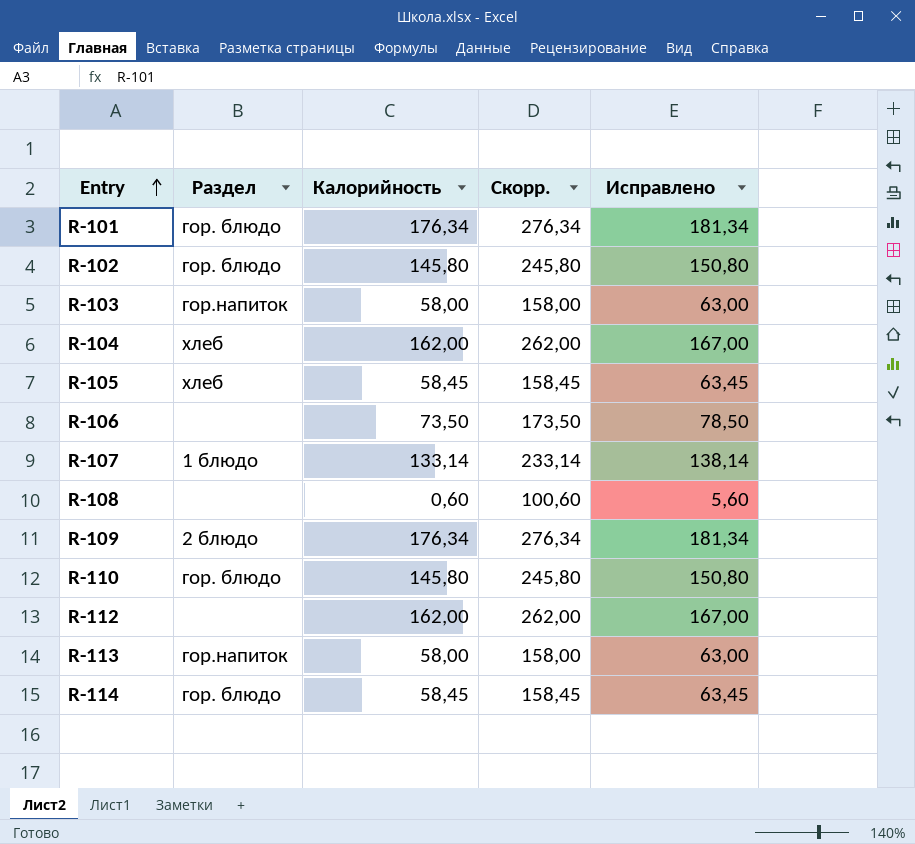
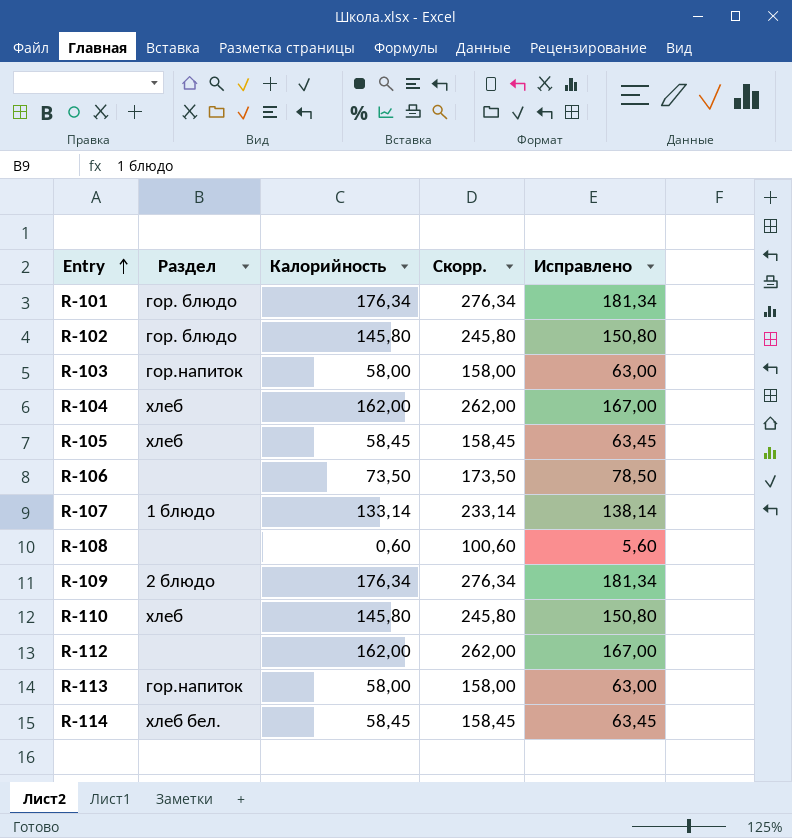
R-110 | Раздел: гор. блюдо -> хлеб
R-114 | Раздел: гор. блюдо -> хлеб бел.

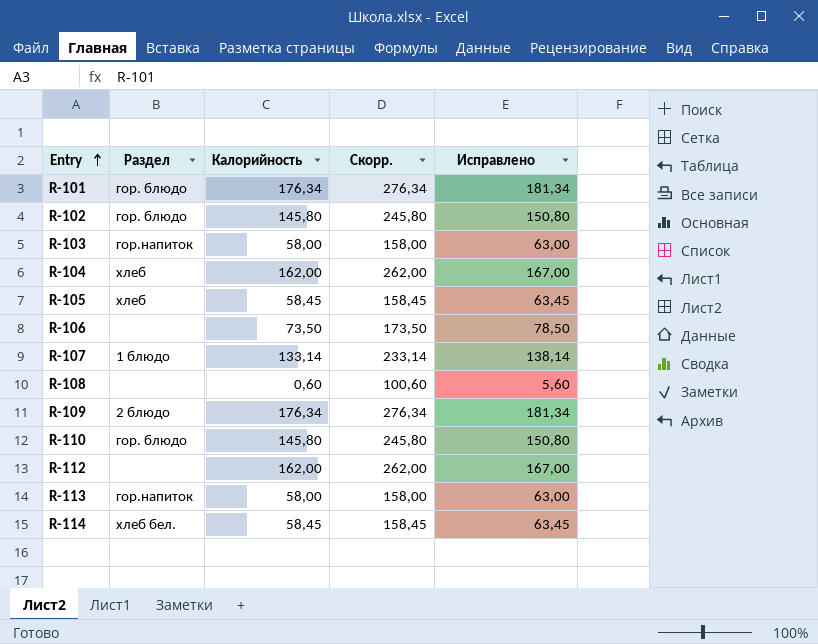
R-110 | Раздел: хлеб -> гор. блюдо

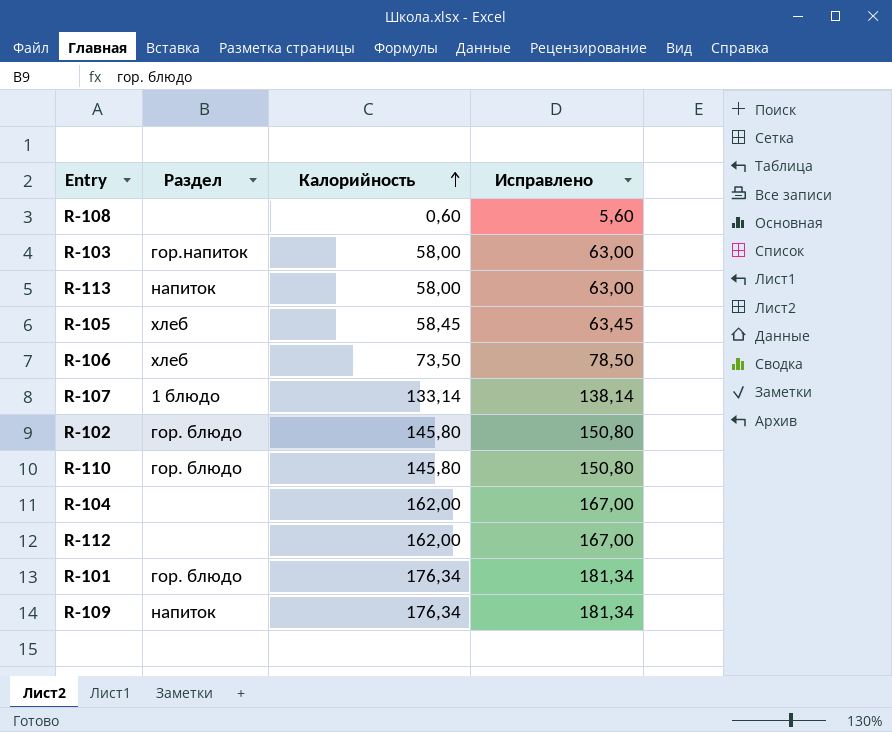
row order: Entry ascending -> Калорийность ascending
column Скорр. | formula: [Калорийность] + 100 -> none
row R-114: хлеб бел. | 58,45 | 158,45 | 63,45 -> none
R-113 | Раздел: гор.напиток -> напиток
R-106 | Раздел: none -> хлеб
R-104 | Раздел: хлеб -> none
R-109 | Раздел: 2 блюдо -> напиток

